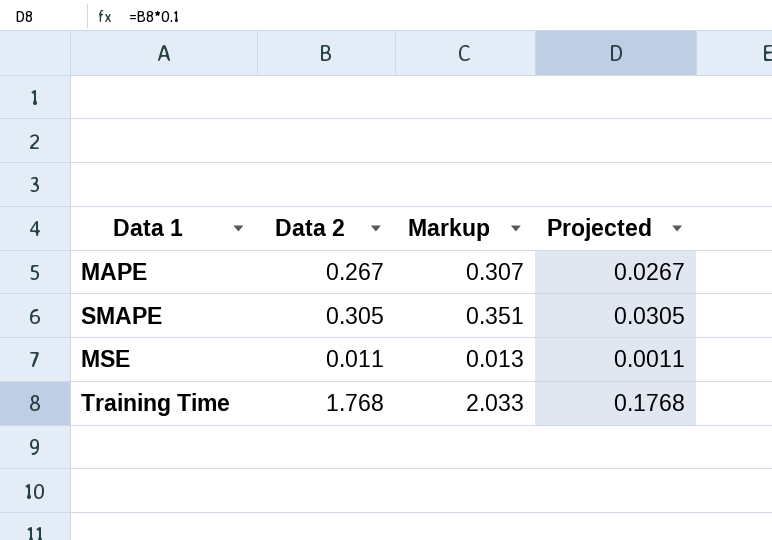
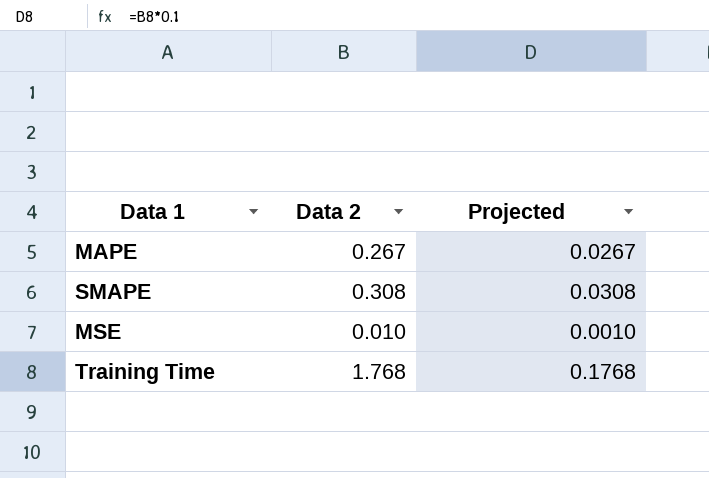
column Markup | formula: [Data 2] * 1.15 -> none
SMAPE | Data 2: 0.305 -> 0.308
SMAPE | Projected: 0.0305 -> 0.0308
MSE | Data 2: 0.011 -> 0.010
MSE | Projected: 0.0011 -> 0.0010

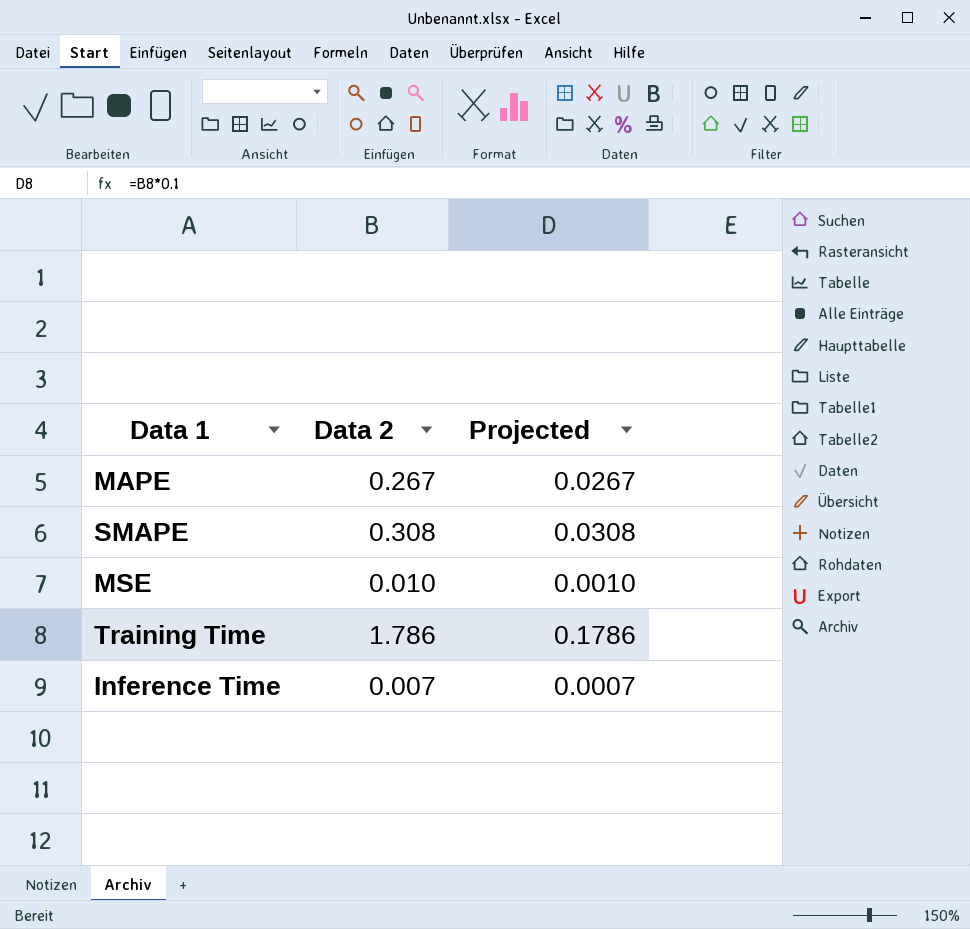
Training Time | Data 2: 1.768 -> 1.786
Training Time | Projected: 0.1768 -> 0.1786
row Inference Time: none -> 0.007 | 0.0007

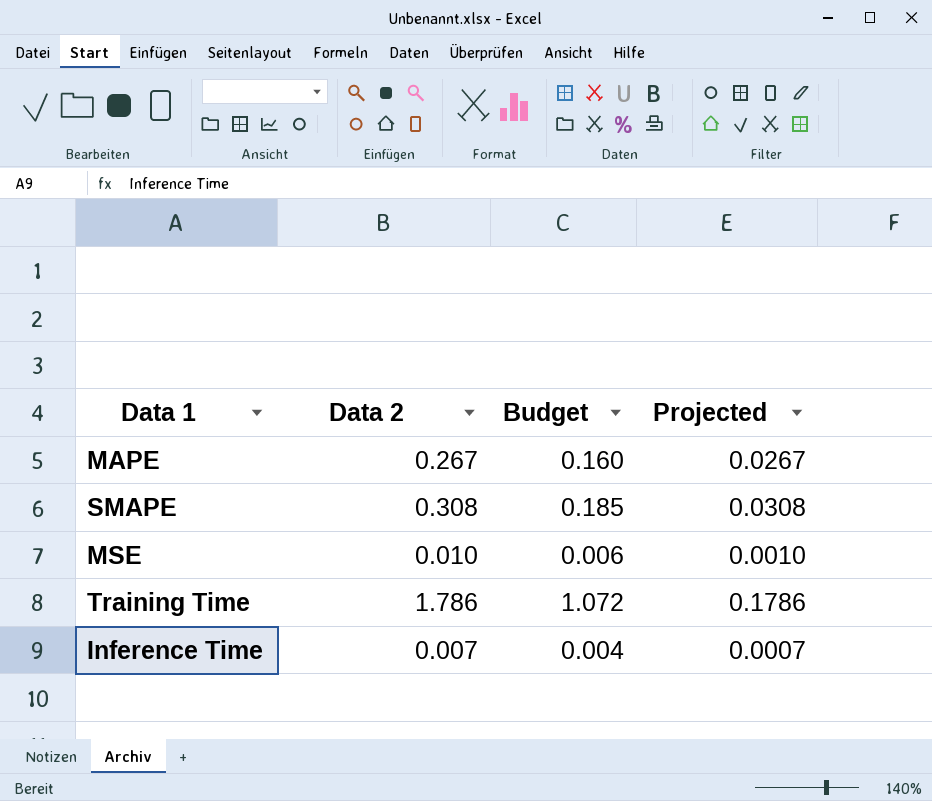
column Budget | formula: none -> [Data 2] * 0.6

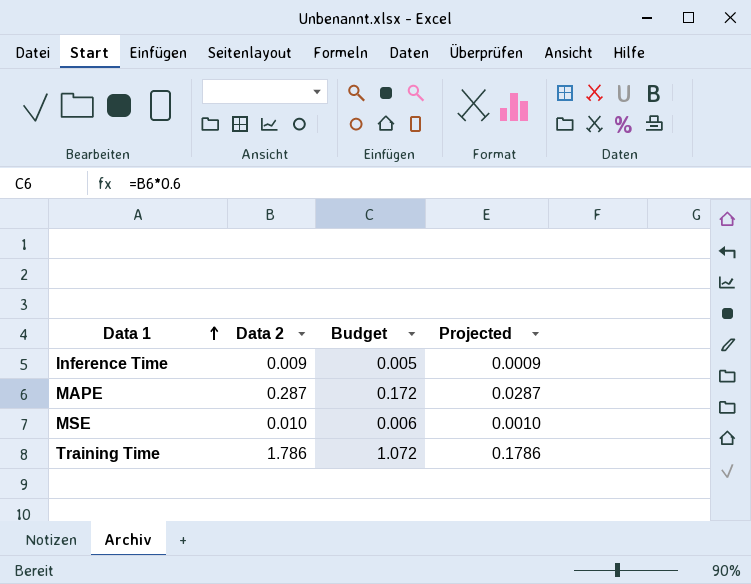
row order: none -> Data 1 ascending
row SMAPE: 0.308 | 0.185 | 0.0308 -> none
Inference Time | Data 2: 0.007 -> 0.009
Inference Time | Budget: 0.004 -> 0.005
Inference Time | Projected: 0.0007 -> 0.0009
MAPE | Data 2: 0.267 -> 0.287
MAPE | Budget: 0.160 -> 0.172
MAPE | Projected: 0.0267 -> 0.0287

